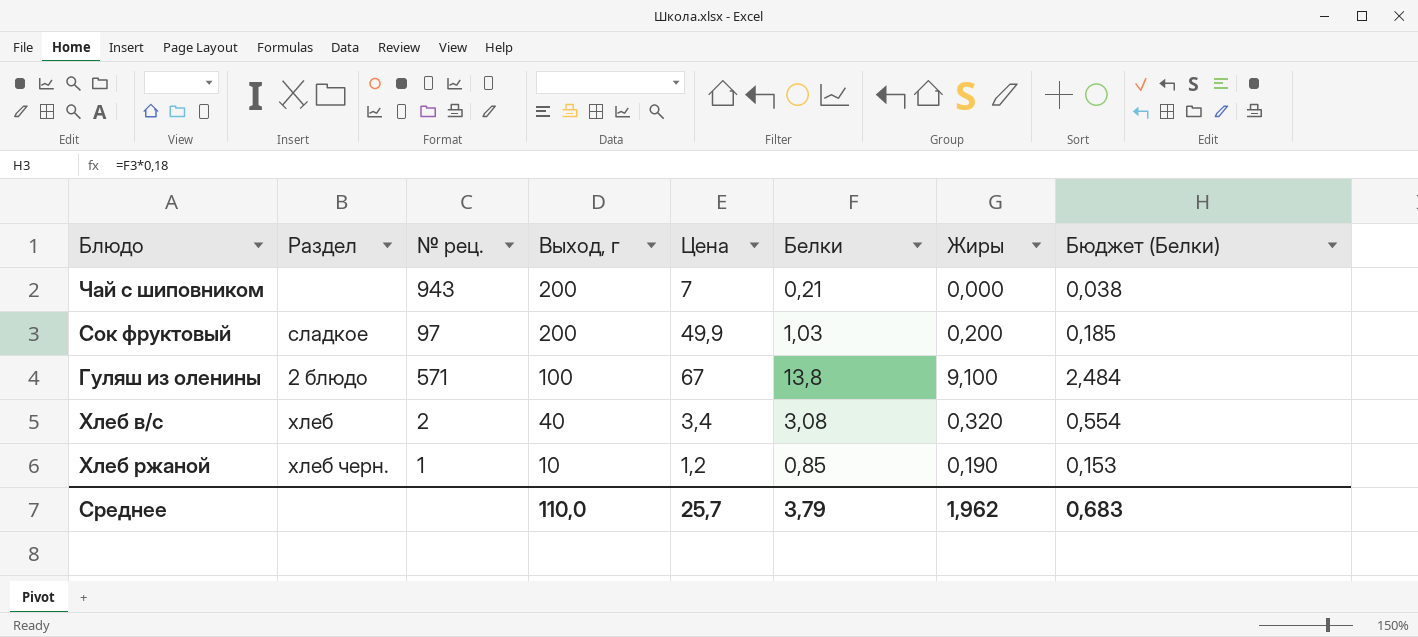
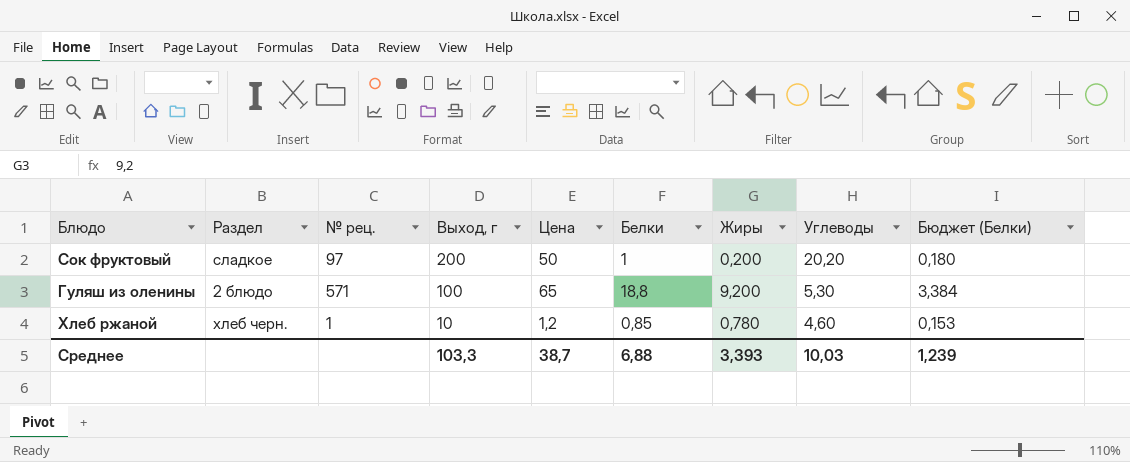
column Углеводы | position: none -> 8
row Чай с шиповником: none | 943 | 200 | 7 | 0,21 | 0,000 | 0,038 -> none
row Хлеб в/с: хлеб | 2 | 40 | 3,4 | 3,08 | 0,320 | 0,554 -> none
Сок фруктовый | Цена: 49,9 -> 50
Сок фруктовый | Белки: 1,03 -> 1
Сок фруктовый | Бюджет (Белки): 0,185 -> 0,180
Гуляш из оленины | Цена: 67 -> 65
Гуляш из оленины | Белки: 13,8 -> 18,8
Гуляш из оленины | Жиры: 9,100 -> 9,200
Гуляш из оленины | Бюджет (Белки): 2,484 -> 3,384
Хлеб ржаной | Жиры: 0,190 -> 0,780
Среднее | Выход, г: 110,0 -> 103,3
Среднее | Цена: 25,7 -> 38,7
Среднее | Белки: 3,79 -> 6,88
Среднее | Жиры: 1,962 -> 3,393
Среднее | Бюджет (Белки): 0,683 -> 1,239

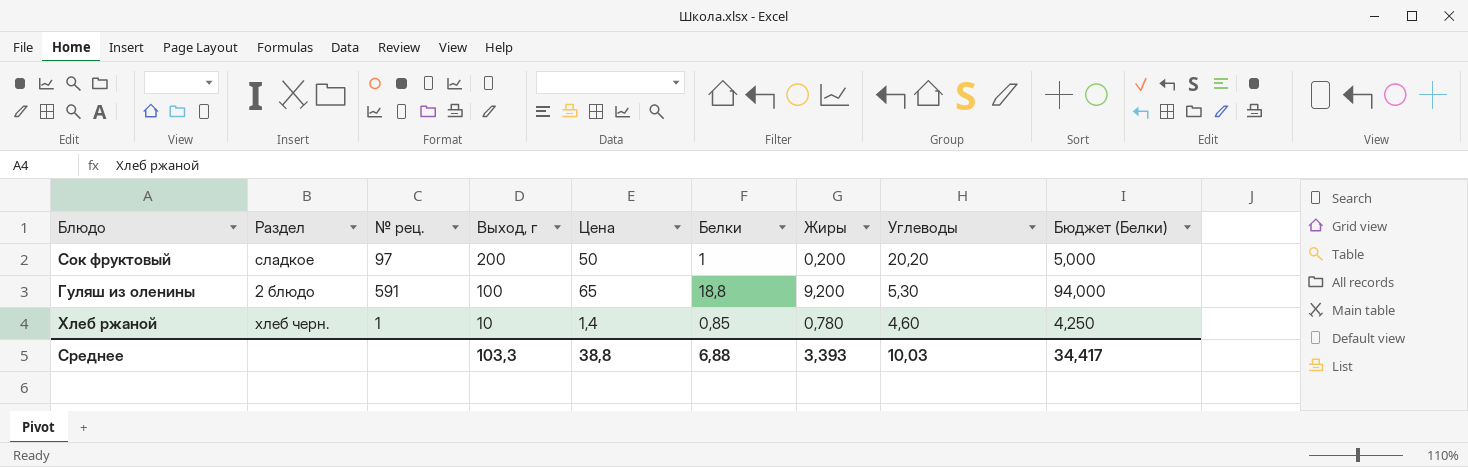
column Бюджет (Белки) | formula: [Белки] * 0,18 -> [Белки] * 5
Гуляш из оленины | № рец.: 571 -> 591
Хлеб ржаной | Цена: 1,2 -> 1,4
Среднее | Цена: 38,7 -> 38,8
Среднее | Бюджет (Белки): 1,239 -> 34,417

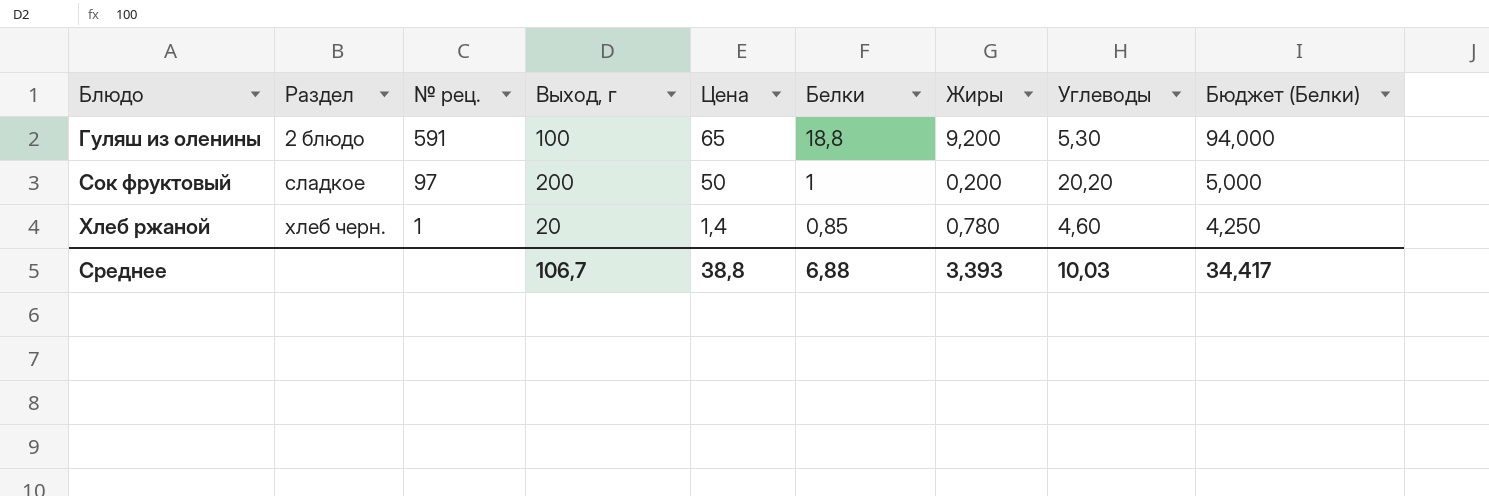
row order: Выход, г descending -> Блюдо ascending
Хлеб ржаной | Выход, г: 10 -> 20
Среднее | Выход, г: 103,3 -> 106,7

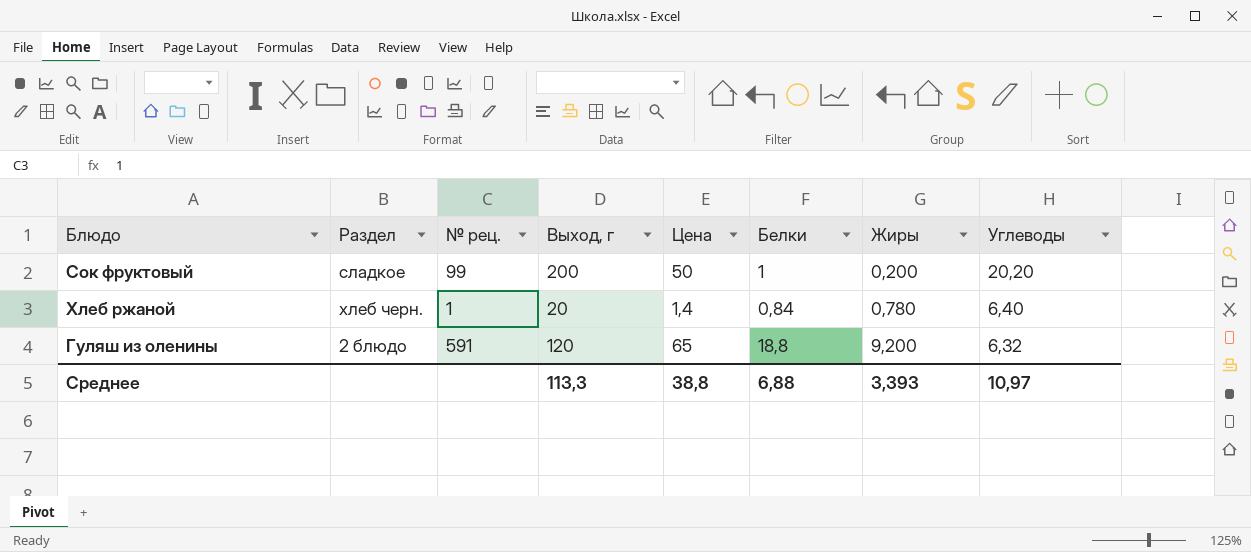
row order: Блюдо ascending -> Жиры ascending
column Бюджет (Белки) | formula: [Белки] * 5 -> none
Сок фруктовый | № рец.: 97 -> 99
Хлеб ржаной | Белки: 0,85 -> 0,84
Хлеб ржаной | Углеводы: 4,60 -> 6,40
Гуляш из оленины | Выход, г: 100 -> 120
Гуляш из оленины | Углеводы: 5,30 -> 6,32
Среднее | Выход, г: 106,7 -> 113,3
Среднее | Углеводы: 10,03 -> 10,97

